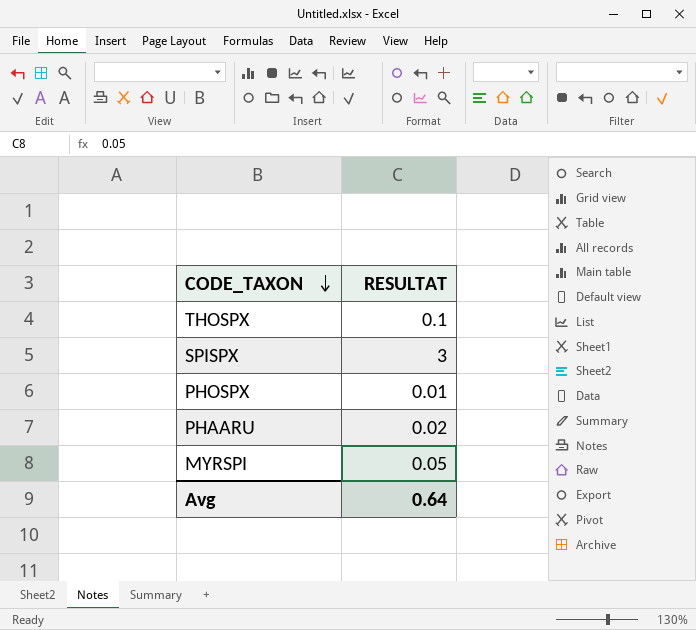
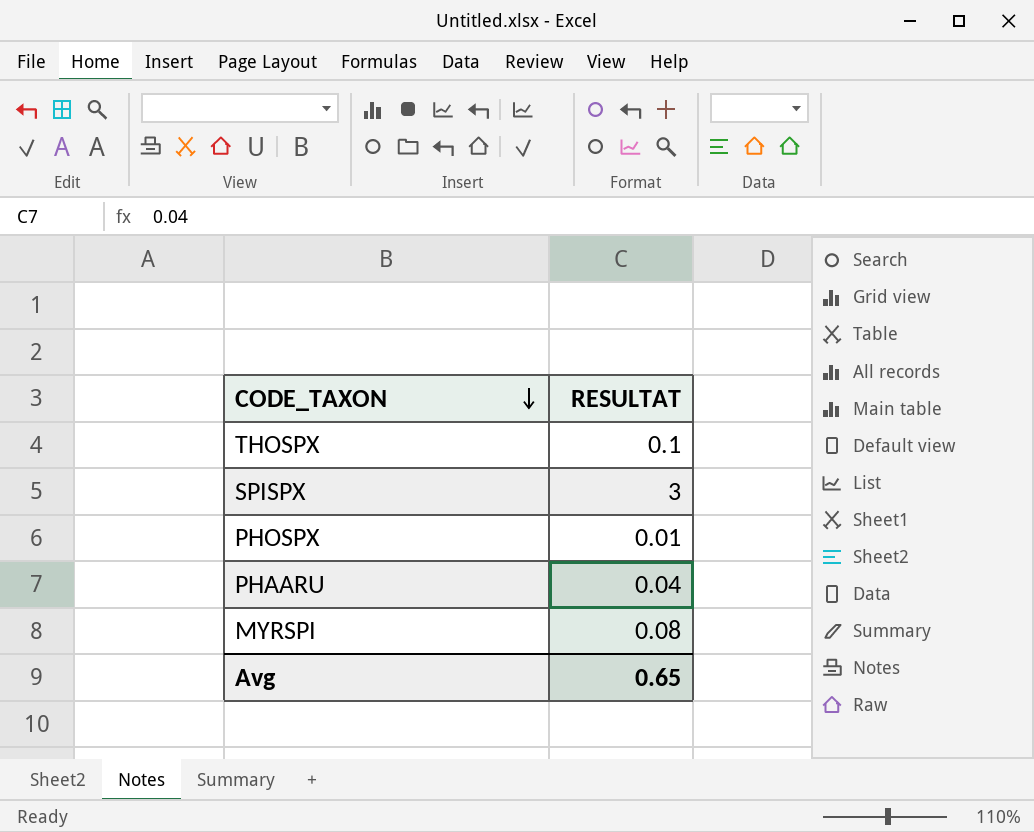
PHAARU | RESULTAT: 0.02 -> 0.04
MYRSPI | RESULTAT: 0.05 -> 0.08
Avg | RESULTAT: 0.64 -> 0.65

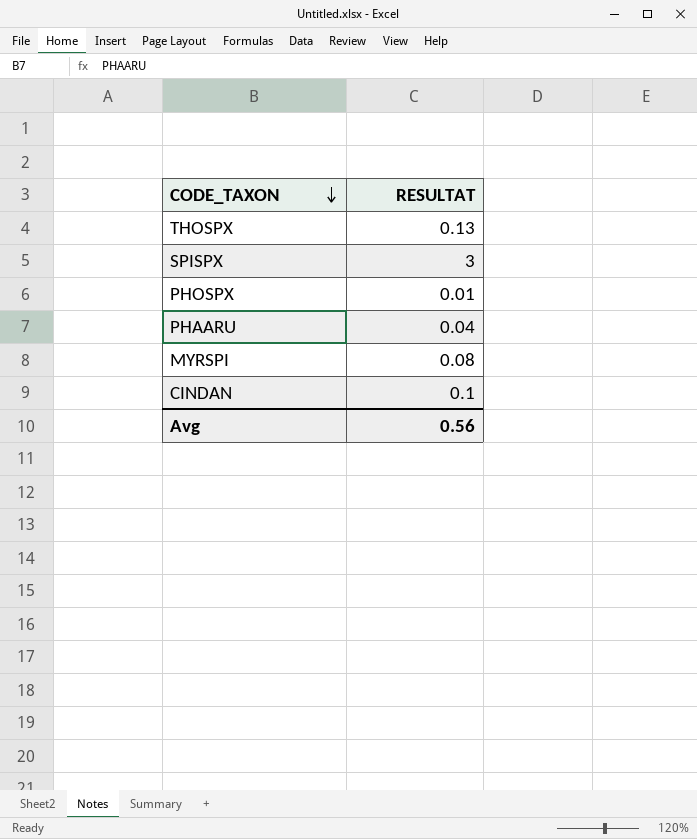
THOSPX | RESULTAT: 0.1 -> 0.13
row CINDAN: none -> 0.1
Avg | RESULTAT: 0.65 -> 0.56

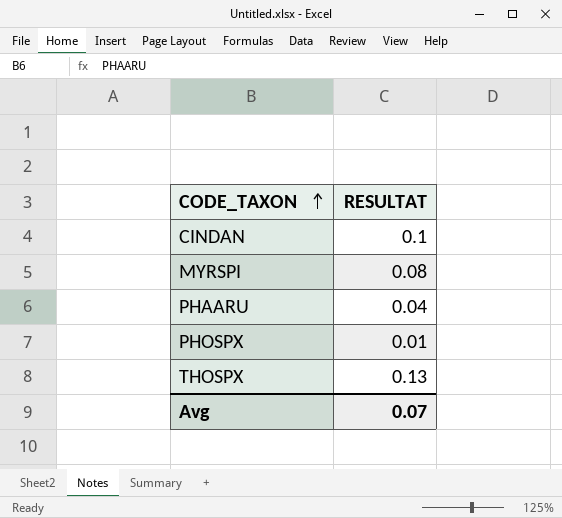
row order: CODE_TAXON descending -> CODE_TAXON ascending
row SPISPX: 3 -> none
Avg | RESULTAT: 0.56 -> 0.07

